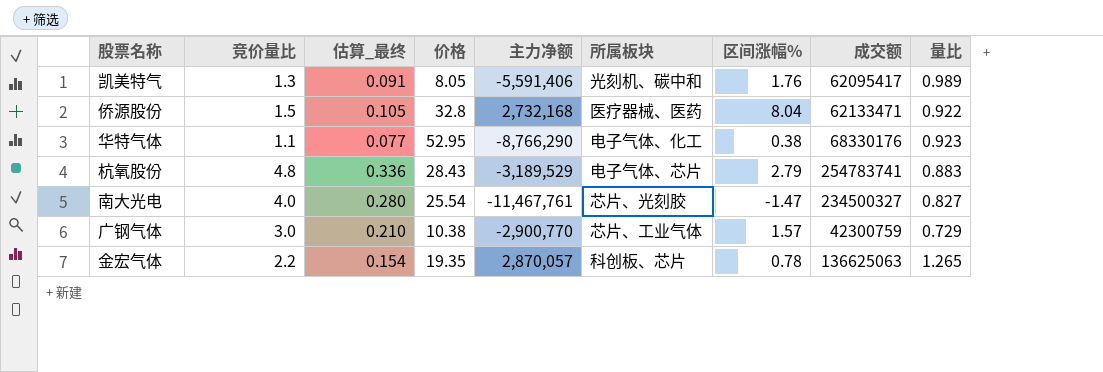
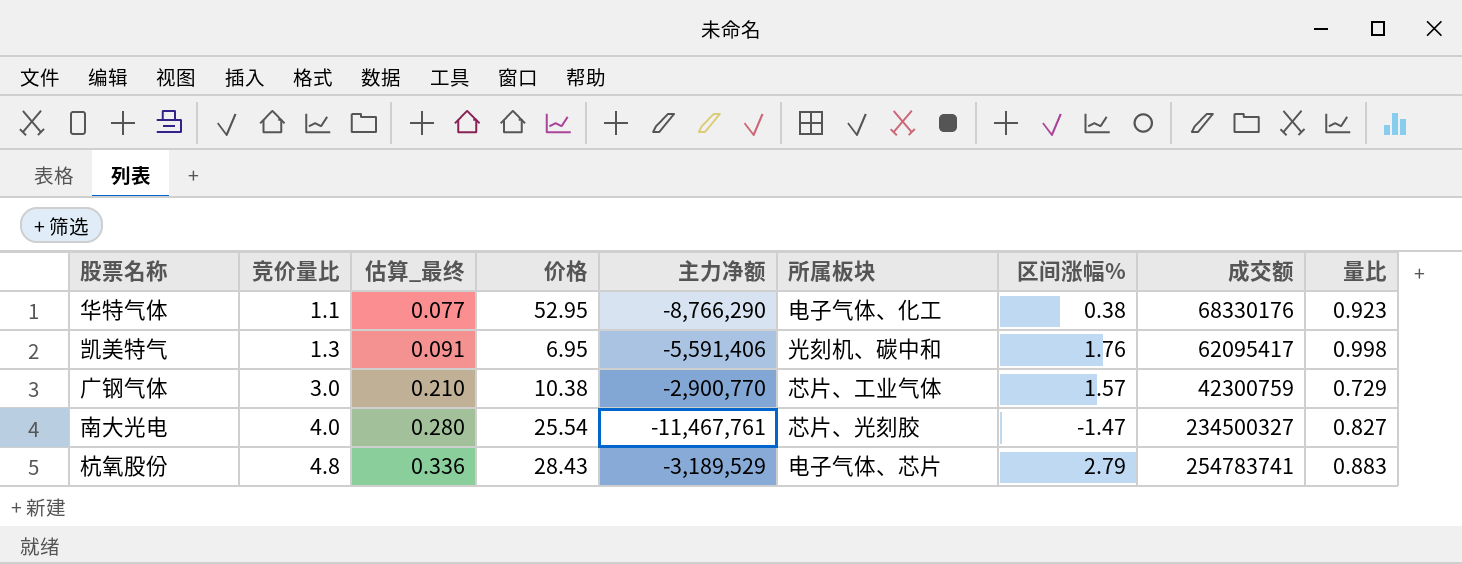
row order: none -> 竞价量比 ascending
row 侨源股份: 1.5 | 0.105 | 32.8 | 2,732,168 | 医疗器械、医药 | 8.04 | 62133471 | 0.922 -> none
row 金宏气体: 2.2 | 0.154 | 19.35 | 2,870,057 | 科创板、芯片 | 0.78 | 136625063 | 1.265 -> none
凯美特气 | 价格: 8.05 -> 6.95
凯美特气 | 量比: 0.989 -> 0.998

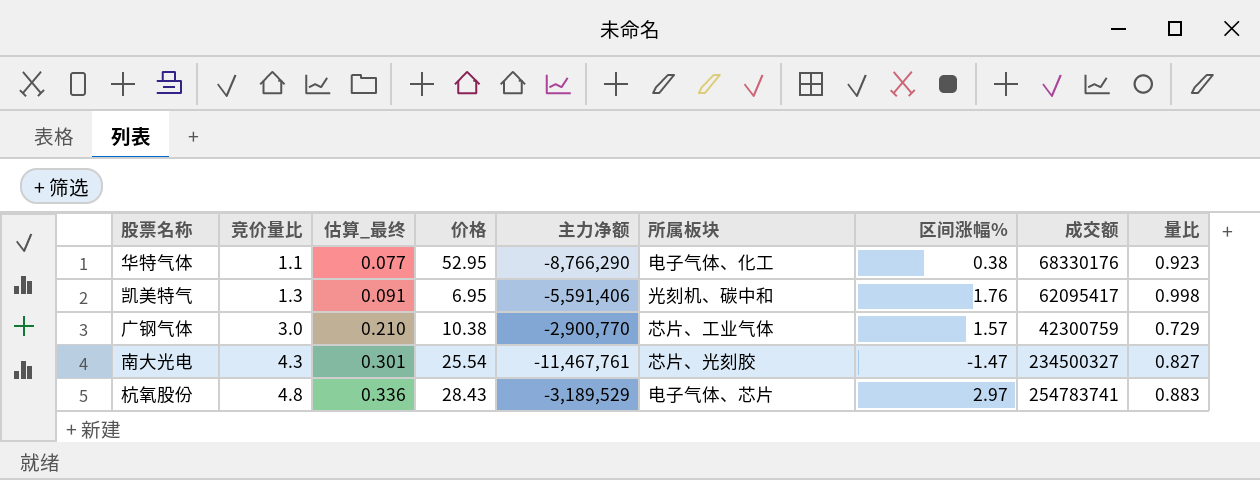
南大光电 | 竞价量比: 4.0 -> 4.3
南大光电 | 估算_最终: 0.280 -> 0.301
杭氧股份 | 区间涨幅%: 2.79 -> 2.97

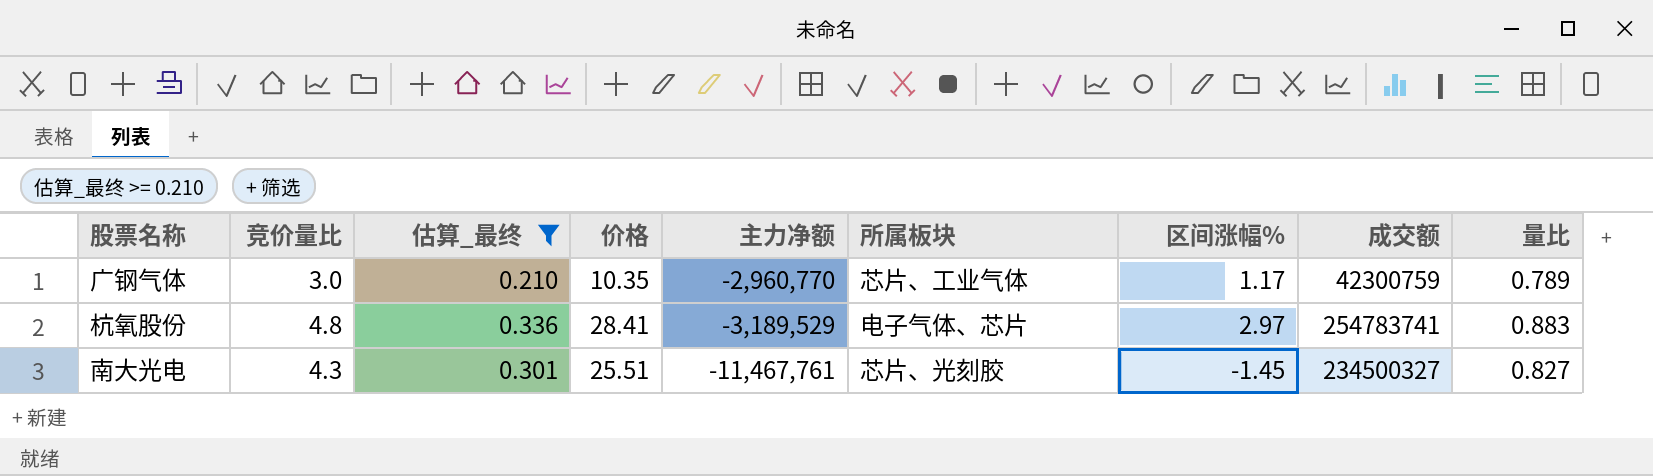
filter: none -> 估算_最终 >= 0.210
row order: 竞价量比 ascending -> 主力净额 descending
广钢气体 | 价格: 10.38 -> 10.35
广钢气体 | 主力净额: -2,900,770 -> -2,960,770
广钢气体 | 区间涨幅%: 1.57 -> 1.17
广钢气体 | 量比: 0.729 -> 0.789
杭氧股份 | 价格: 28.43 -> 28.41
南大光电 | 价格: 25.54 -> 25.51
南大光电 | 区间涨幅%: -1.47 -> -1.45

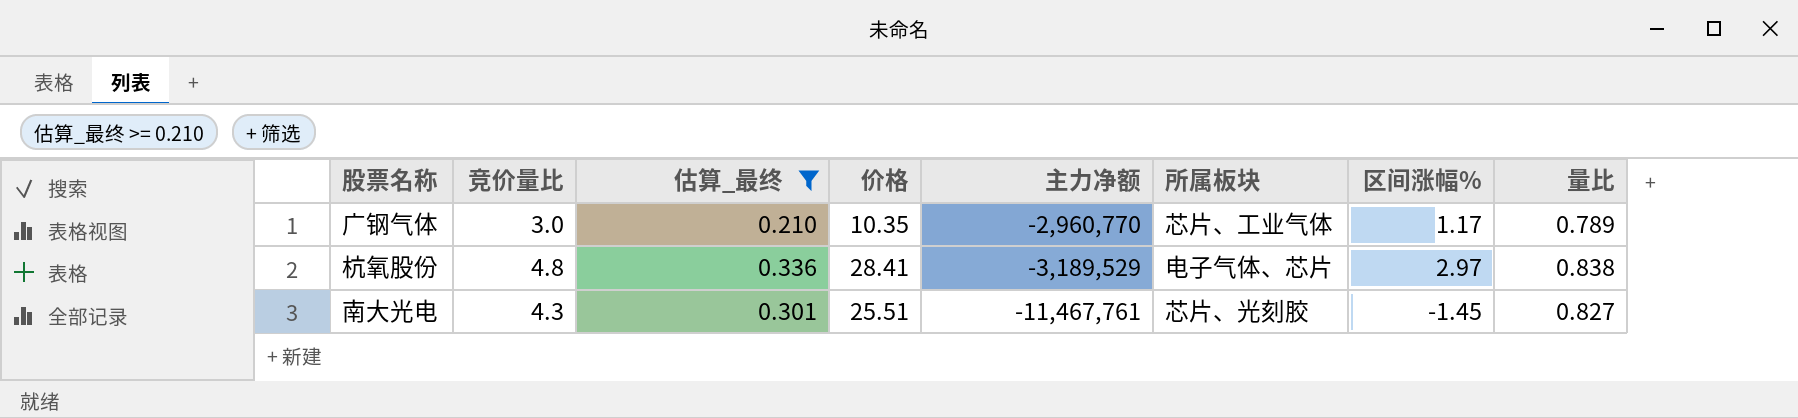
column 成交额 | position: 8 -> none
杭氧股份 | 量比: 0.883 -> 0.838

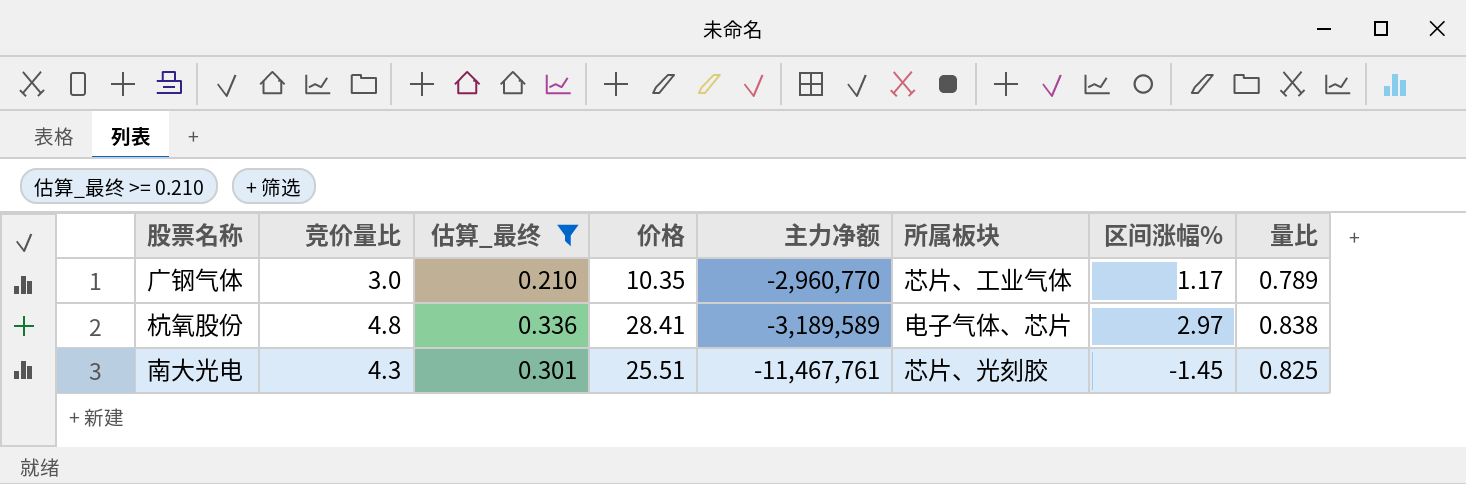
杭氧股份 | 主力净额: -3,189,529 -> -3,189,589
南大光电 | 量比: 0.827 -> 0.825

